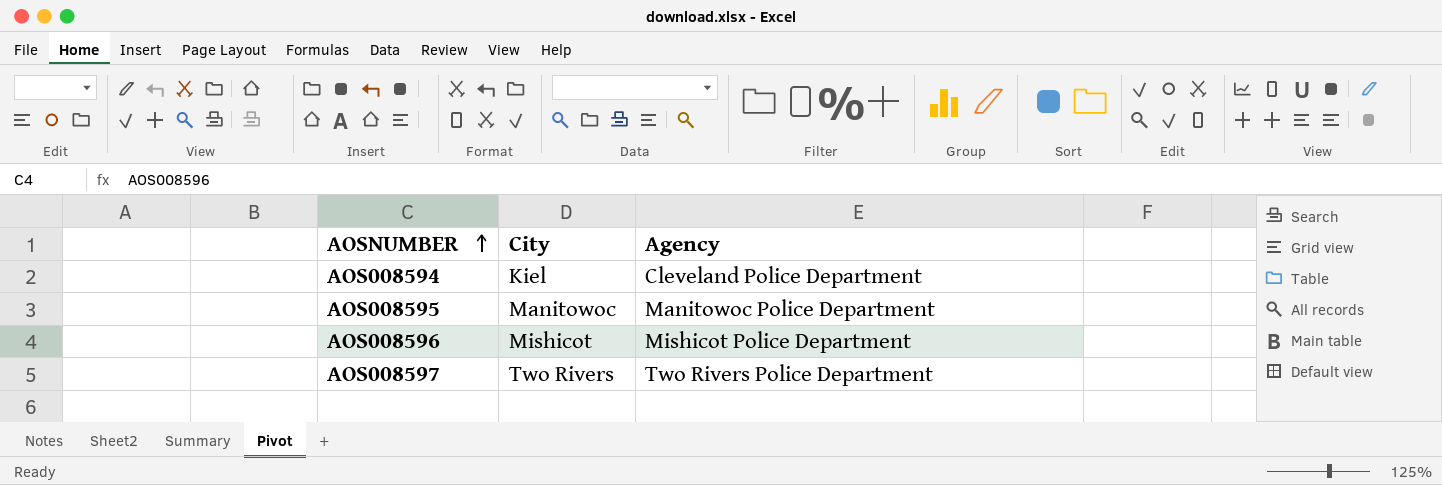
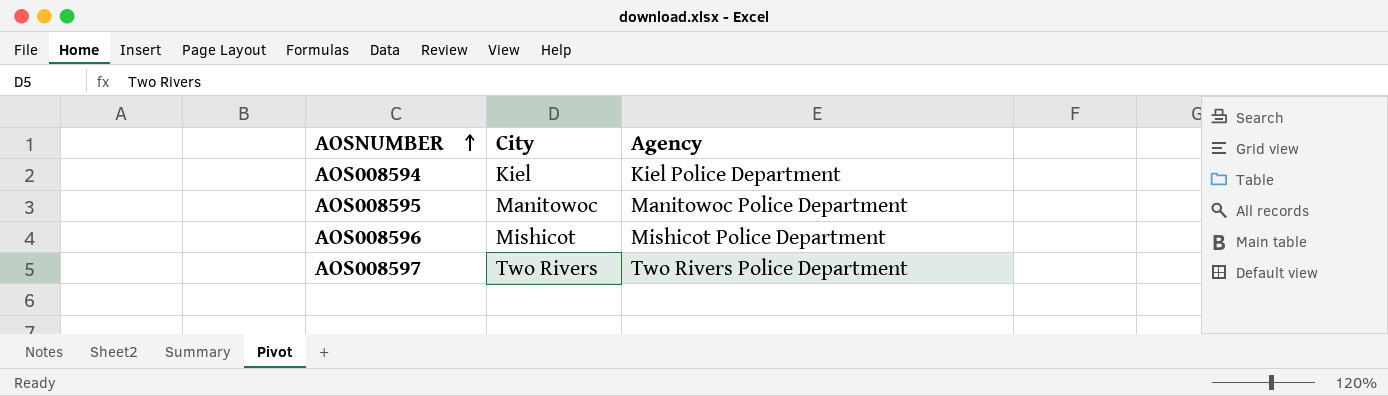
AOS008594 | Agency: Cleveland Police Department -> Kiel Police Department

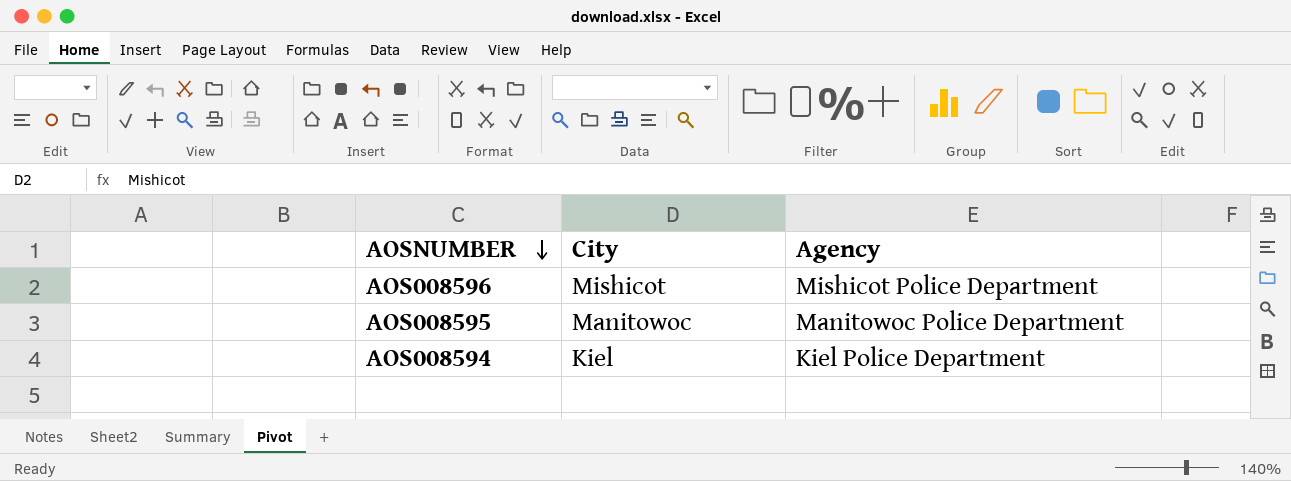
row order: AOSNUMBER ascending -> AOSNUMBER descending
row AOS008597: Two Rivers | Two Rivers Police Department -> none

